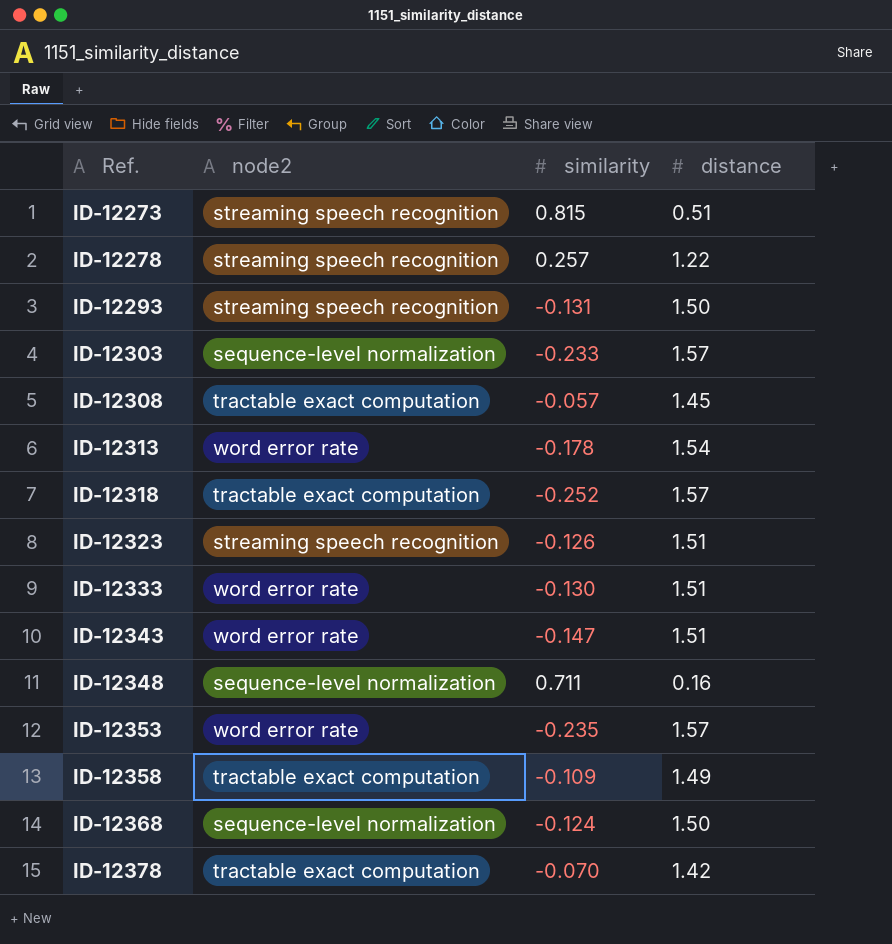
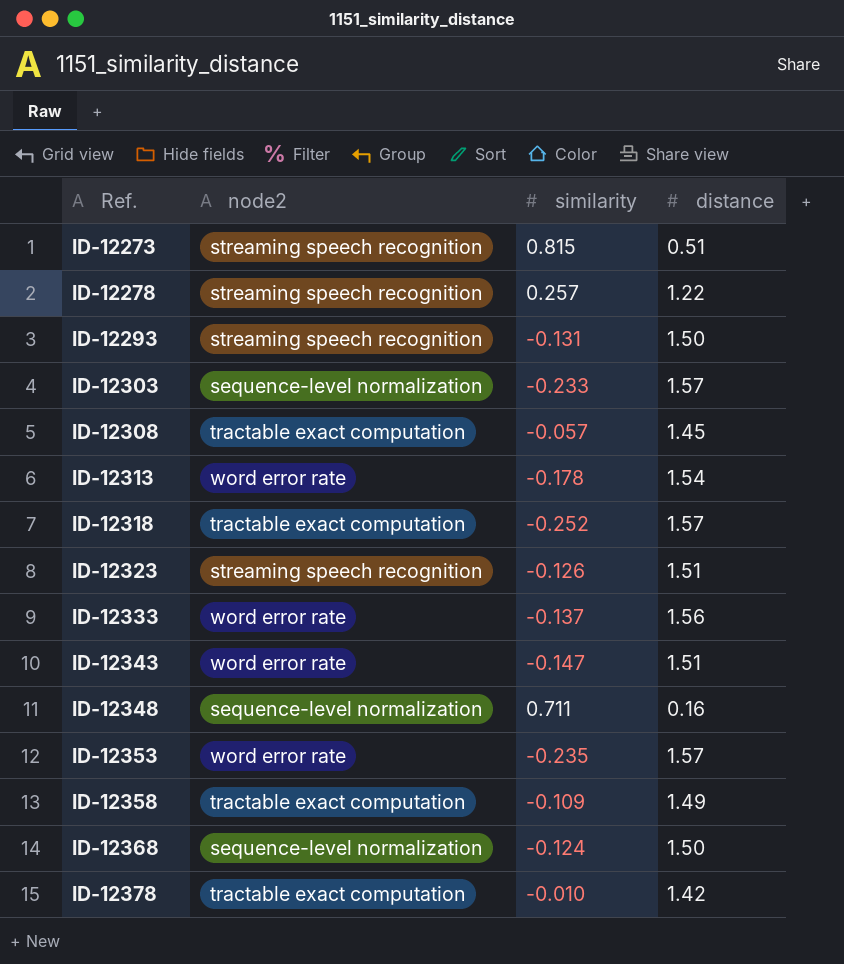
ID-12333 | similarity: -0.130 -> -0.137
ID-12333 | distance: 1.51 -> 1.56
ID-12378 | similarity: -0.070 -> -0.010

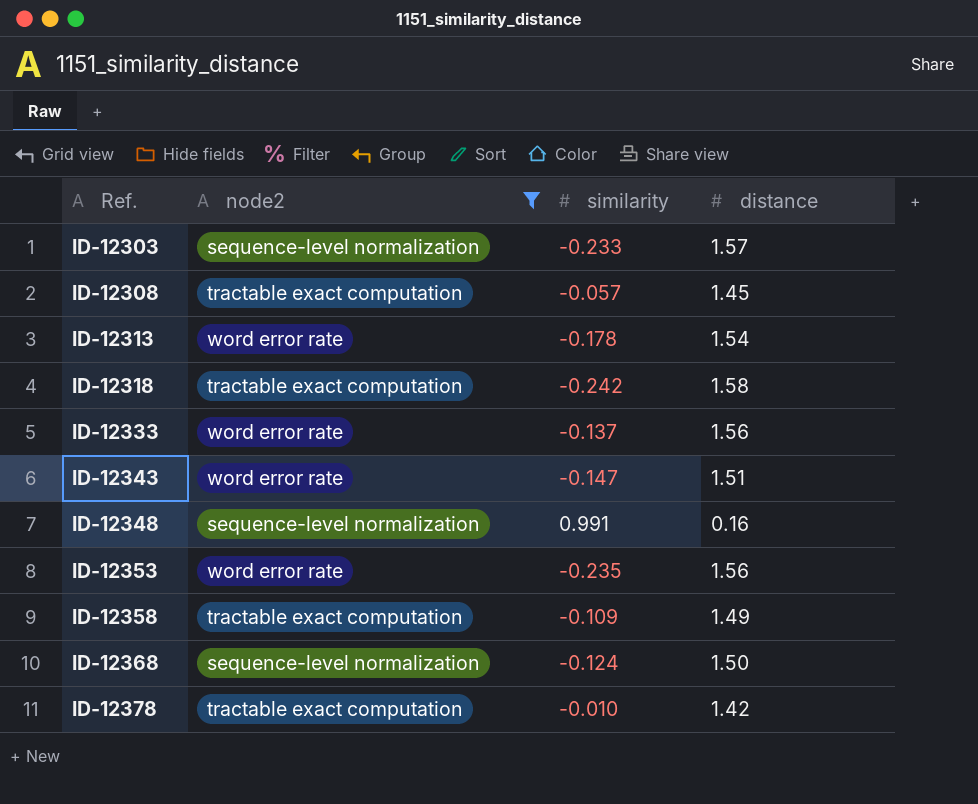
filter: none -> node2 != streaming speech recognition
ID-12318 | similarity: -0.252 -> -0.242
ID-12318 | distance: 1.57 -> 1.58
ID-12348 | similarity: 0.711 -> 0.991
ID-12353 | distance: 1.57 -> 1.56

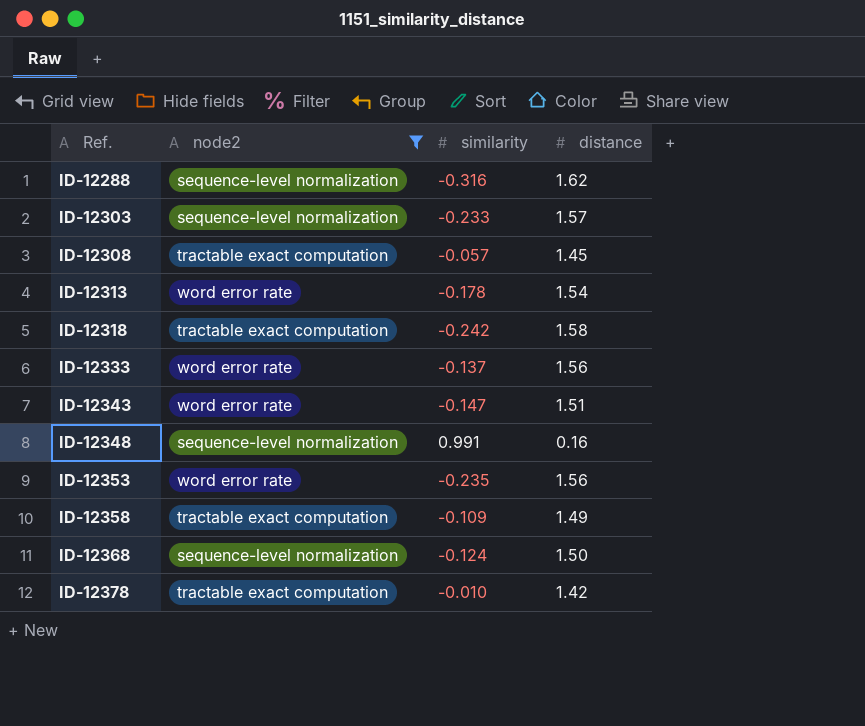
row ID-12288: none -> sequence-level normalization | -0.316 | 1.62

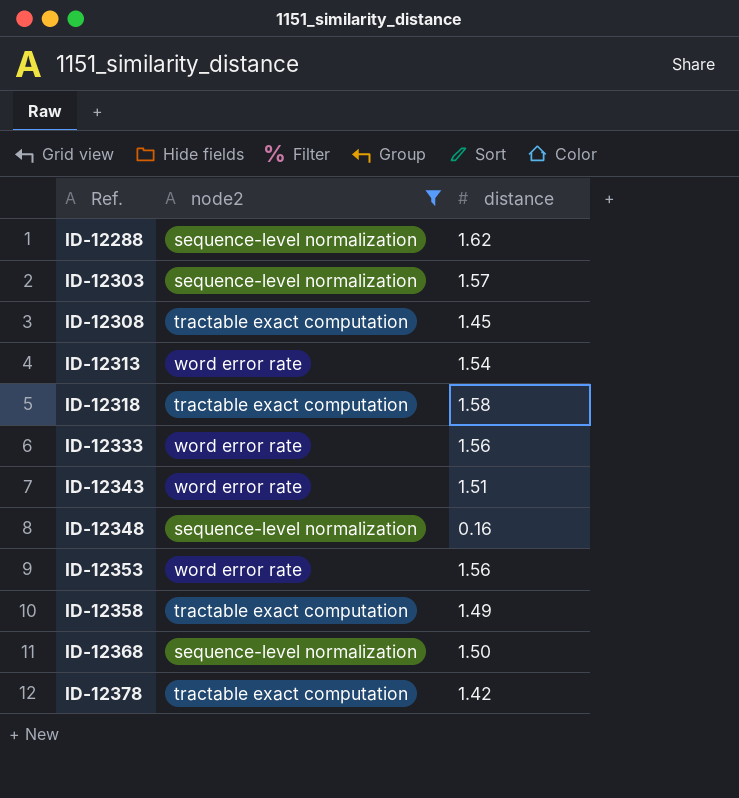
column similarity | position: 3 -> none

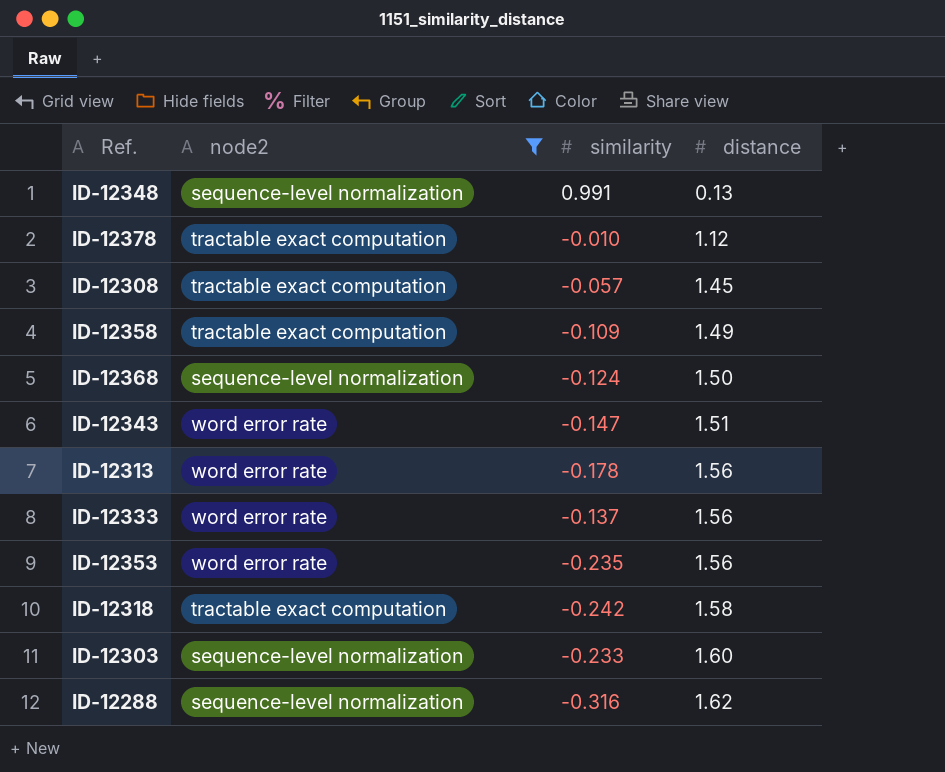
row order: Ref. ascending -> distance ascending
column similarity | position: none -> 3
ID-12348 | distance: 0.16 -> 0.13
ID-12378 | distance: 1.42 -> 1.12
ID-12313 | distance: 1.54 -> 1.56
ID-12303 | distance: 1.57 -> 1.60

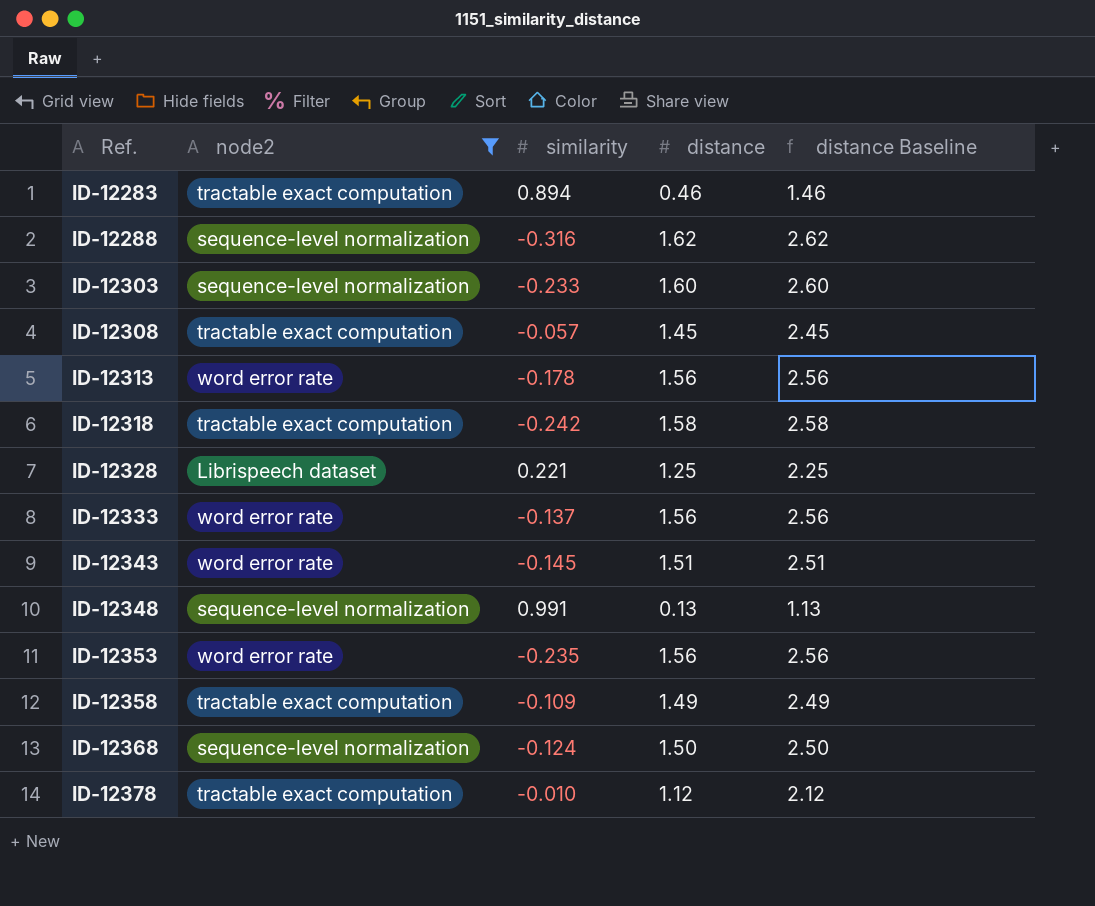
row order: distance ascending -> Ref. ascending
column distance Baseline | formula: none -> [distance] + 1
row ID-12283: none -> tractable exact computation | 0.894 | 0.46 | 1.46
row ID-12328: none -> Librispeech dataset | 0.221 | 1.25 | 2.25
ID-12343 | similarity: -0.147 -> -0.145

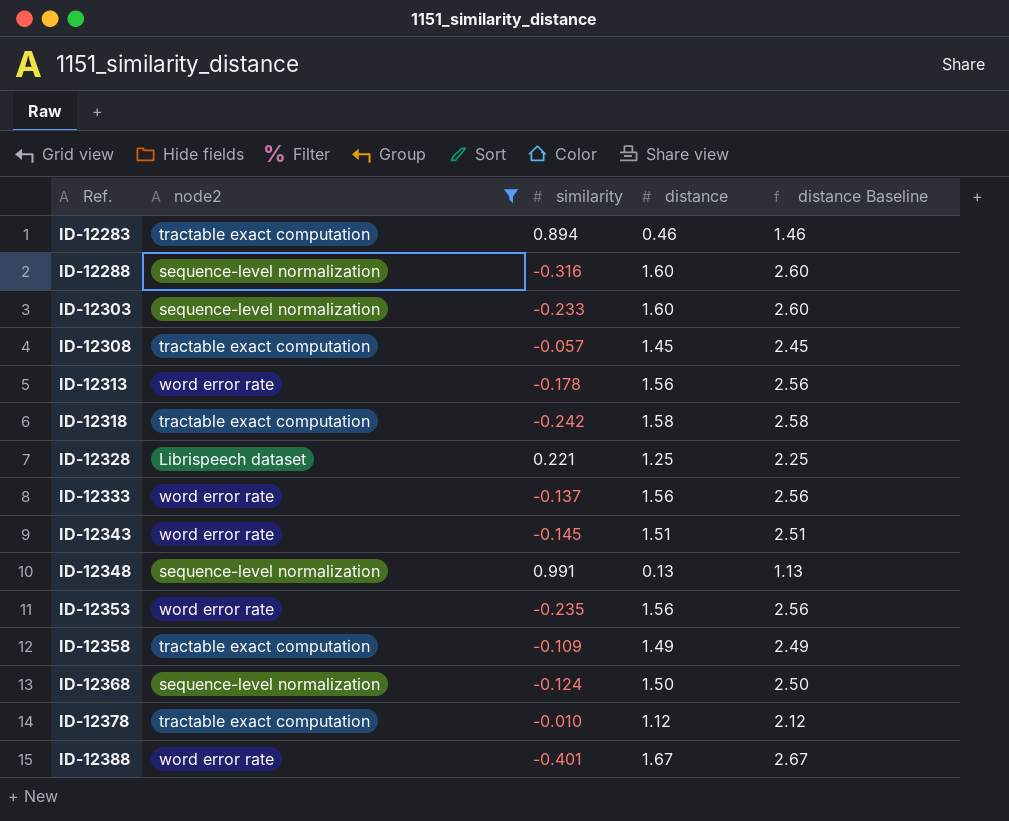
ID-12288 | distance: 1.62 -> 1.60
ID-12288 | distance Baseline: 2.62 -> 2.60
row ID-12388: none -> word error rate | -0.401 | 1.67 | 2.67

